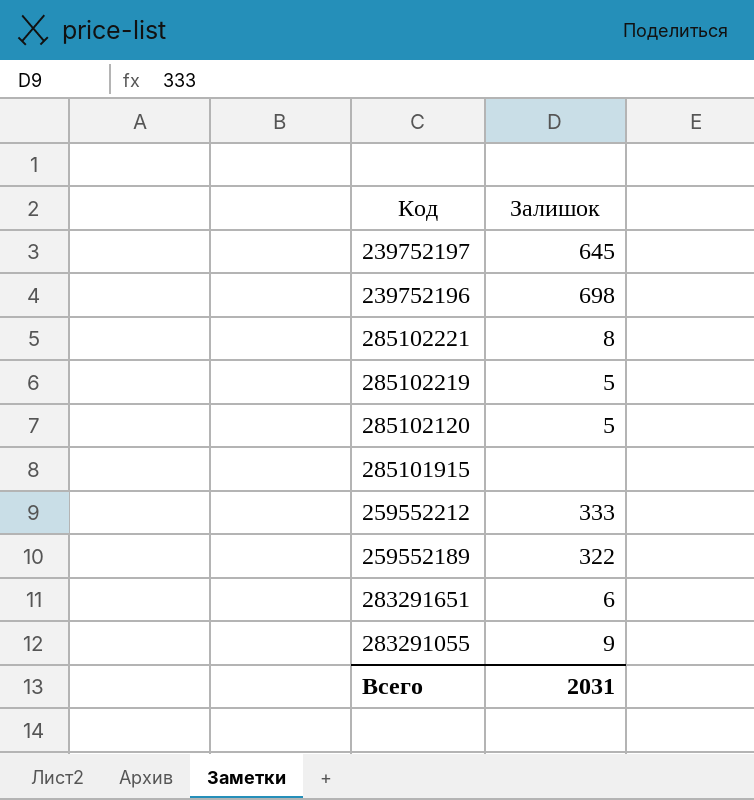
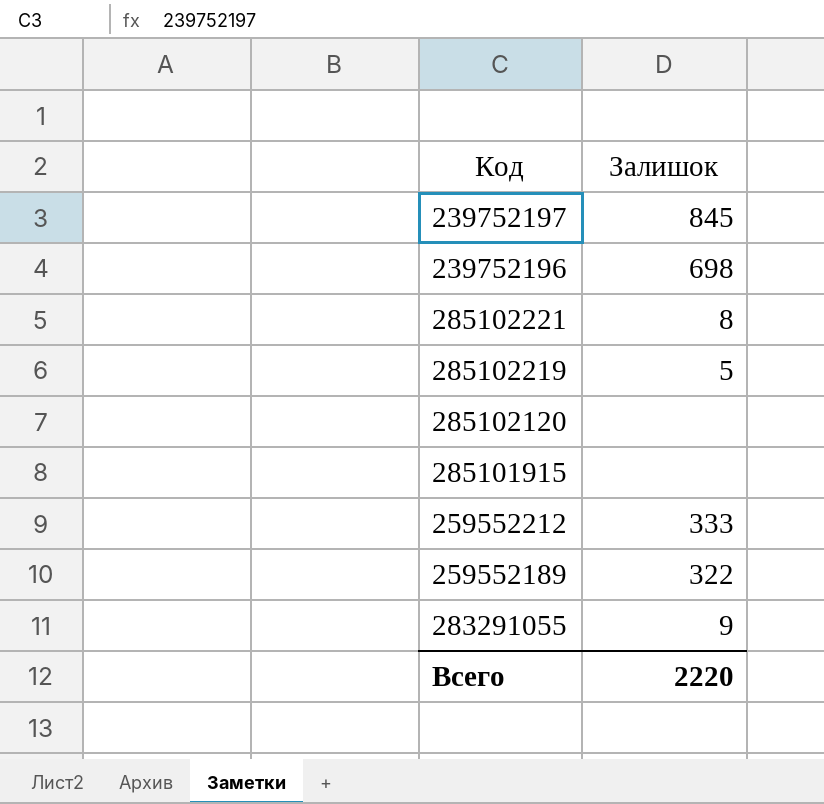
row 283291651: 6 -> none
239752197 | Залишок: 645 -> 845
285102120 | Залишок: 5 -> none
Всего | Залишок: 2031 -> 2220

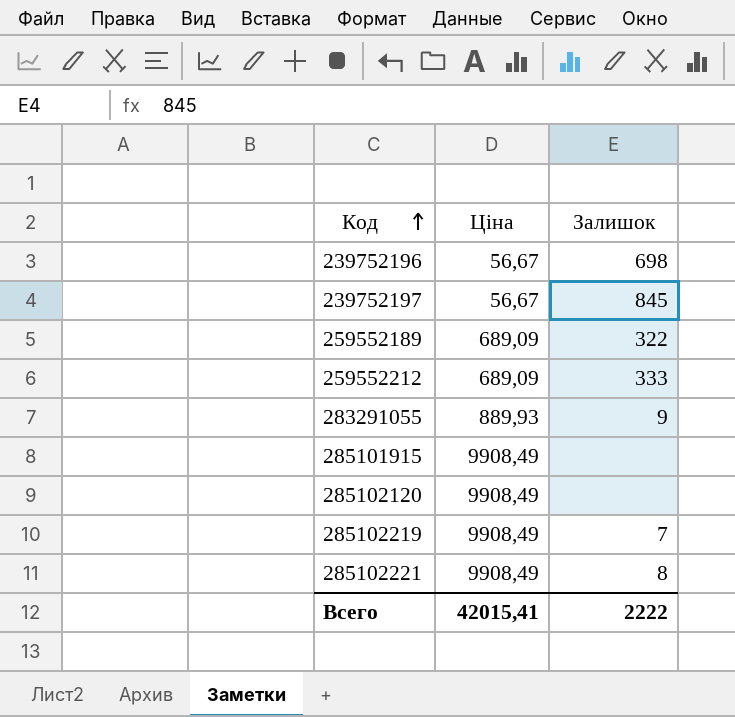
row order: none -> Код ascending
column Ціна | position: none -> 2
285102219 | Залишок: 5 -> 7
Всего | Залишок: 2220 -> 2222

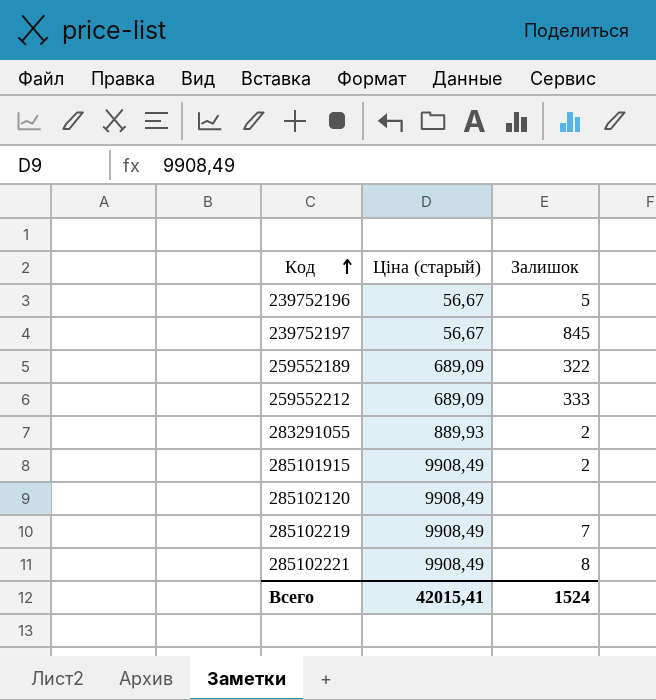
column name: Ціна -> Ціна (старый)
239752196 | Залишок: 698 -> 5
283291055 | Залишок: 9 -> 2
285101915 | Залишок: none -> 2
Всего | Залишок: 2222 -> 1524

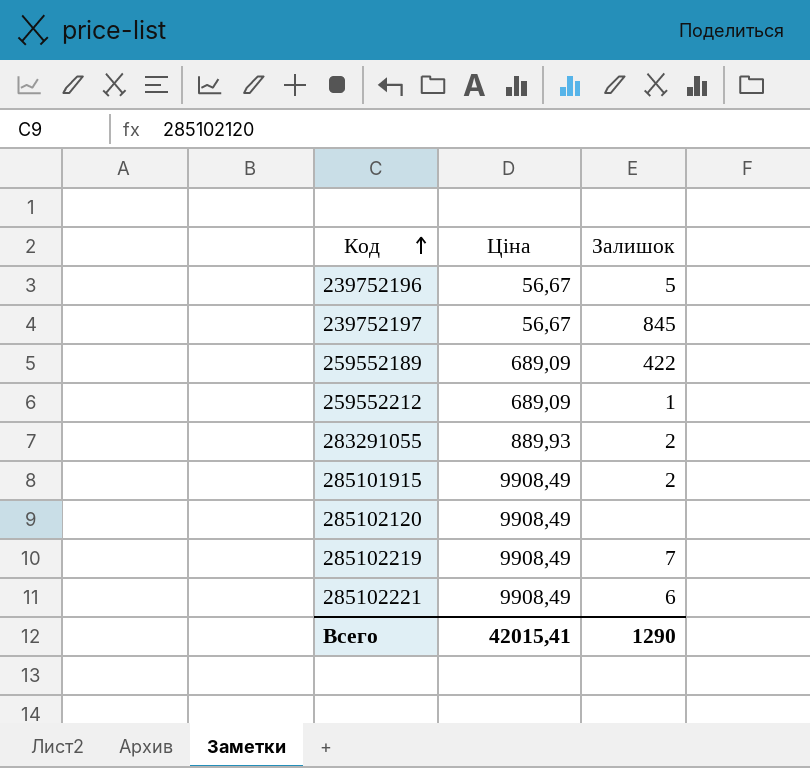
column name: Ціна (старый) -> Ціна
259552189 | Залишок: 322 -> 422
259552212 | Залишок: 333 -> 1
285102221 | Залишок: 8 -> 6
Всего | Залишок: 1524 -> 1290

